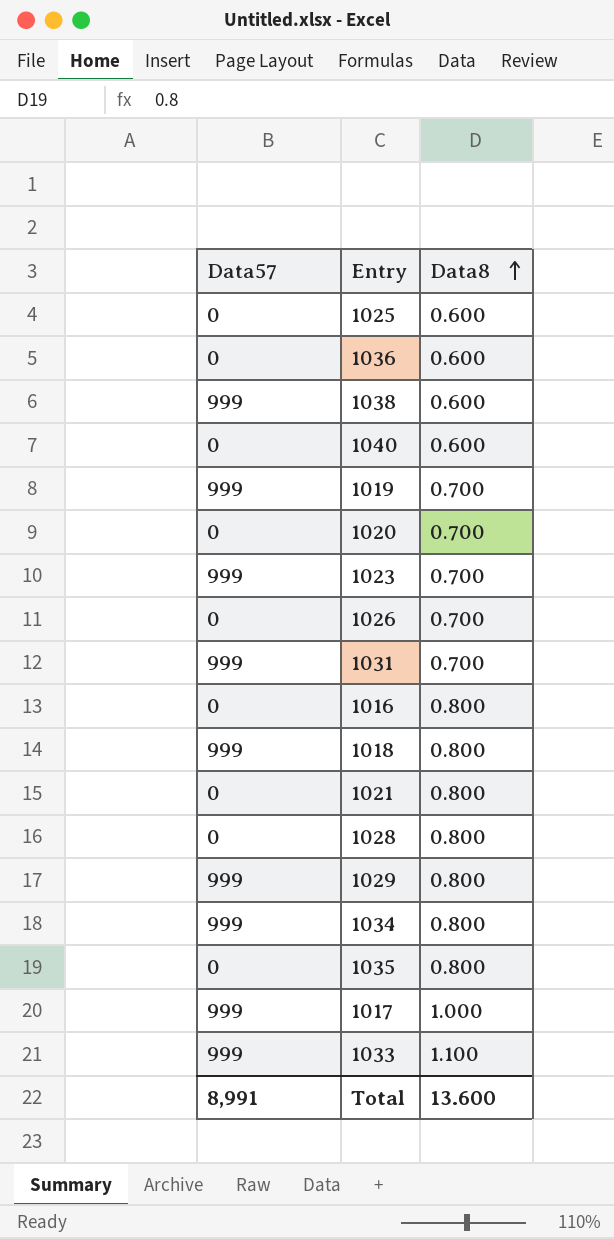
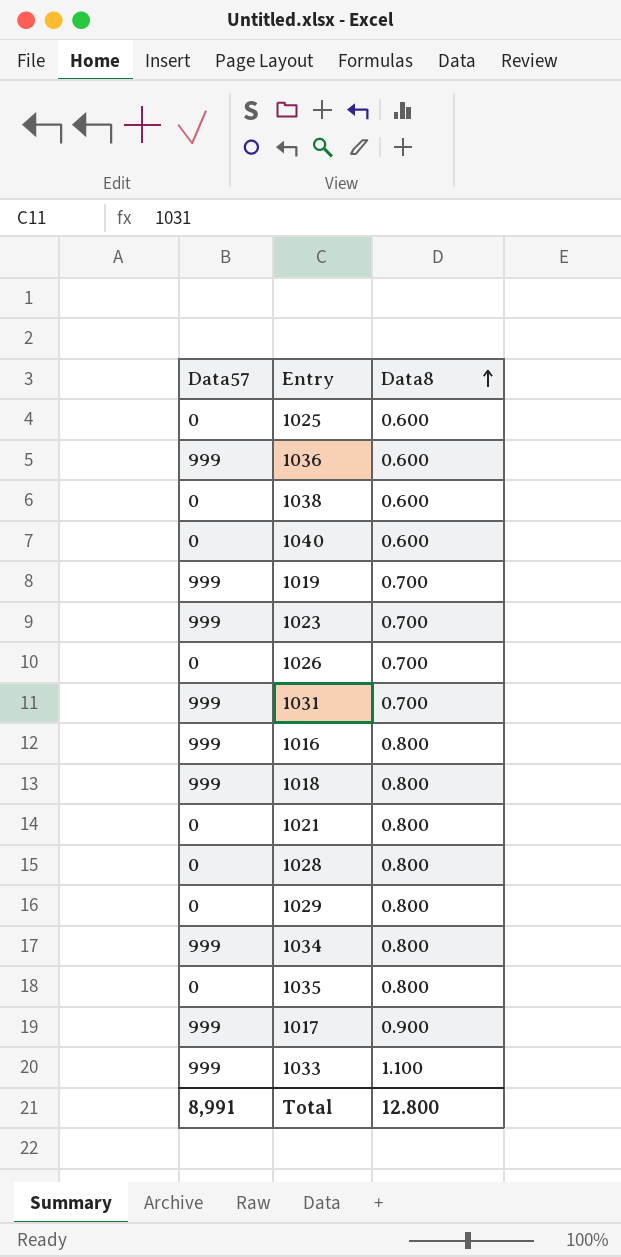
row 1020: 0 | 0.700 -> none
1036 | Data57: 0 -> 999
1038 | Data57: 999 -> 0
1016 | Data57: 0 -> 999
1029 | Data57: 999 -> 0
1017 | Data8: 1.000 -> 0.900
Total | Data8: 13.600 -> 12.800

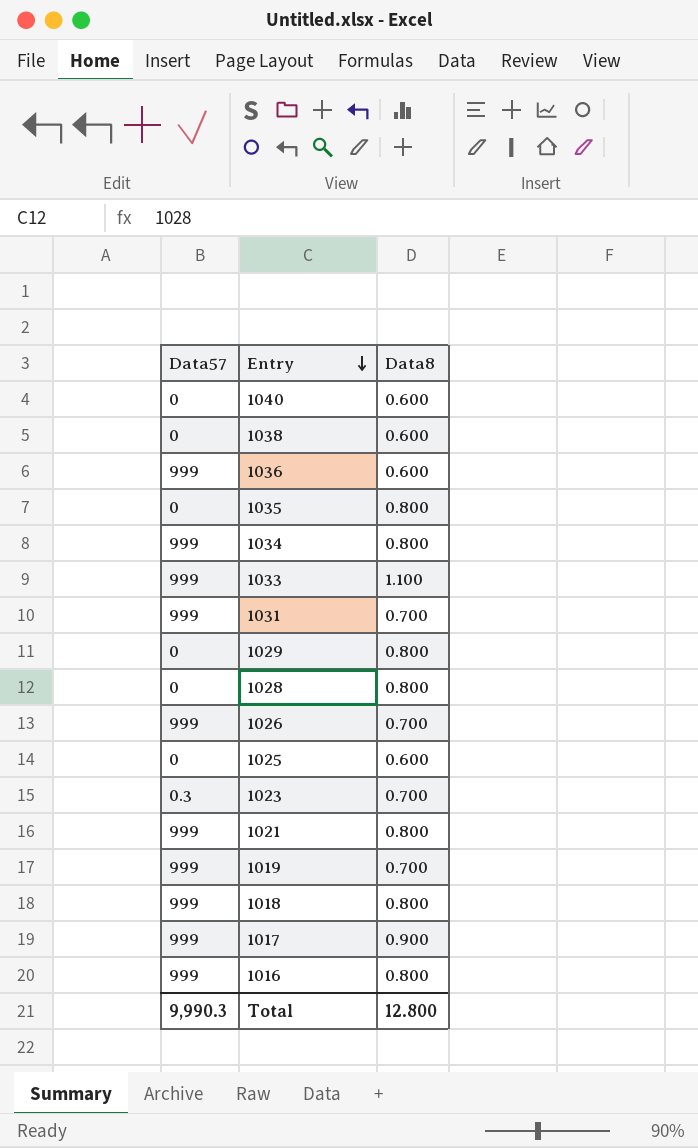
row order: Data8 ascending -> Entry descending
1026 | Data57: 0 -> 999
1023 | Data57: 999 -> 0.3
1021 | Data57: 0 -> 999
Total | Data57: 8,991 -> 9,990.3

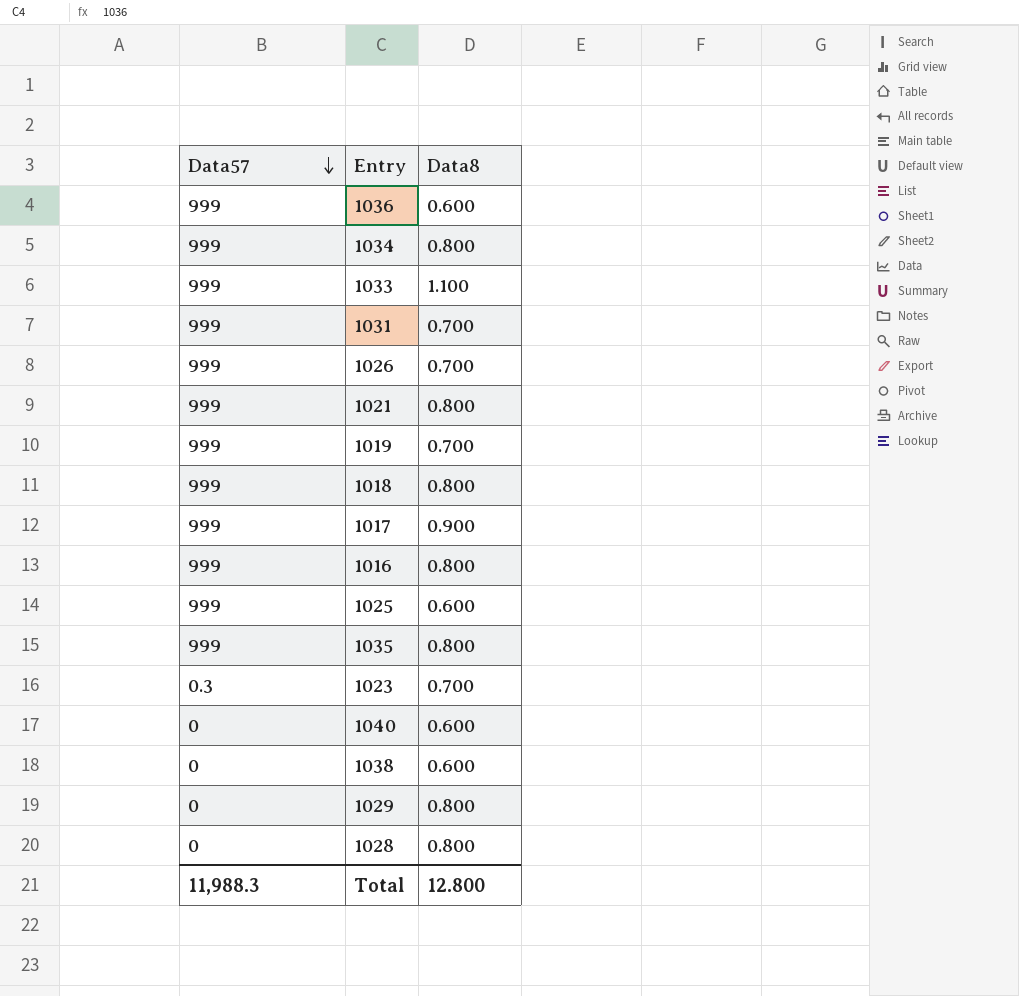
row order: Entry descending -> Data57 descending
1025 | Data57: 0 -> 999
1035 | Data57: 0 -> 999
Total | Data57: 9,990.3 -> 11,988.3

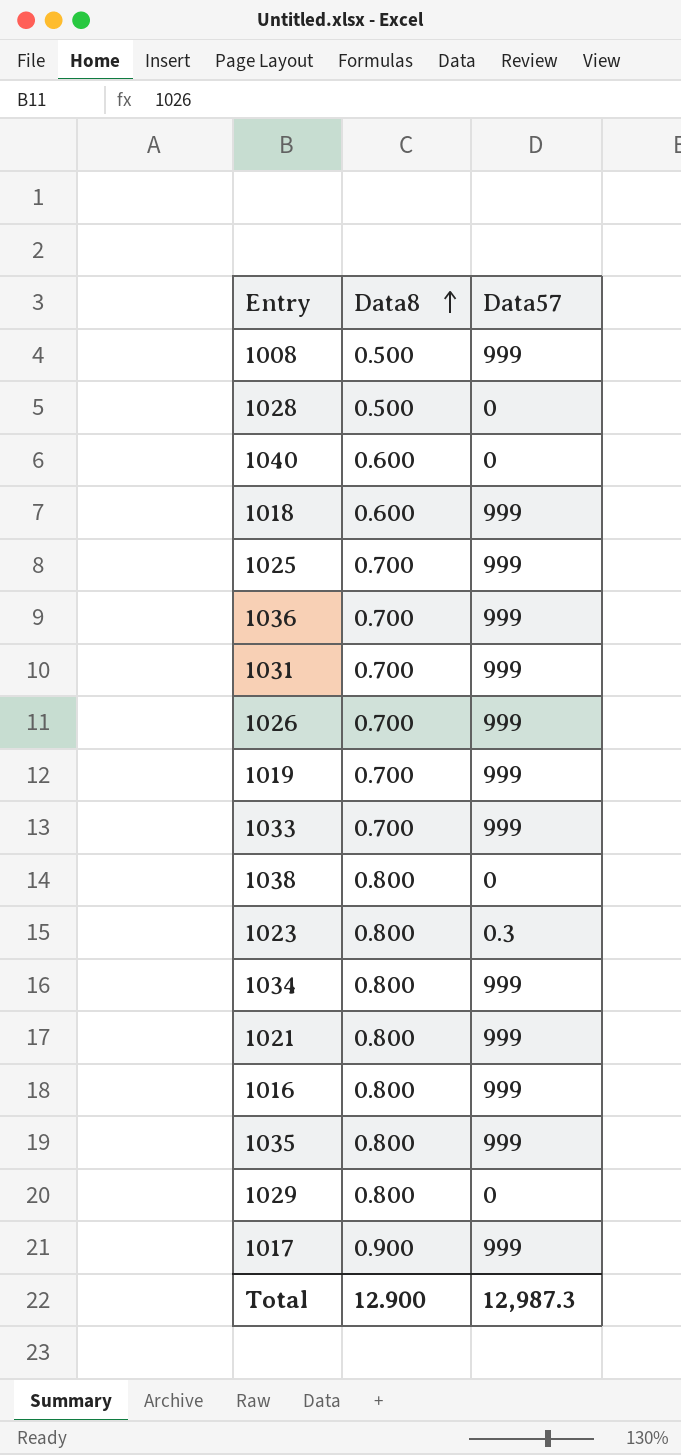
row order: Data57 descending -> Data8 ascending
column Data57 | position: 1 -> 3
row 1008: none -> 0.500 | 999
1028 | Data8: 0.800 -> 0.500
1018 | Data8: 0.800 -> 0.600
1025 | Data8: 0.600 -> 0.700
1036 | Data8: 0.600 -> 0.700
1033 | Data8: 1.100 -> 0.700
1038 | Data8: 0.600 -> 0.800
1023 | Data8: 0.700 -> 0.800
Total | Data8: 12.800 -> 12.900
Total | Data57: 11,988.3 -> 12,987.3

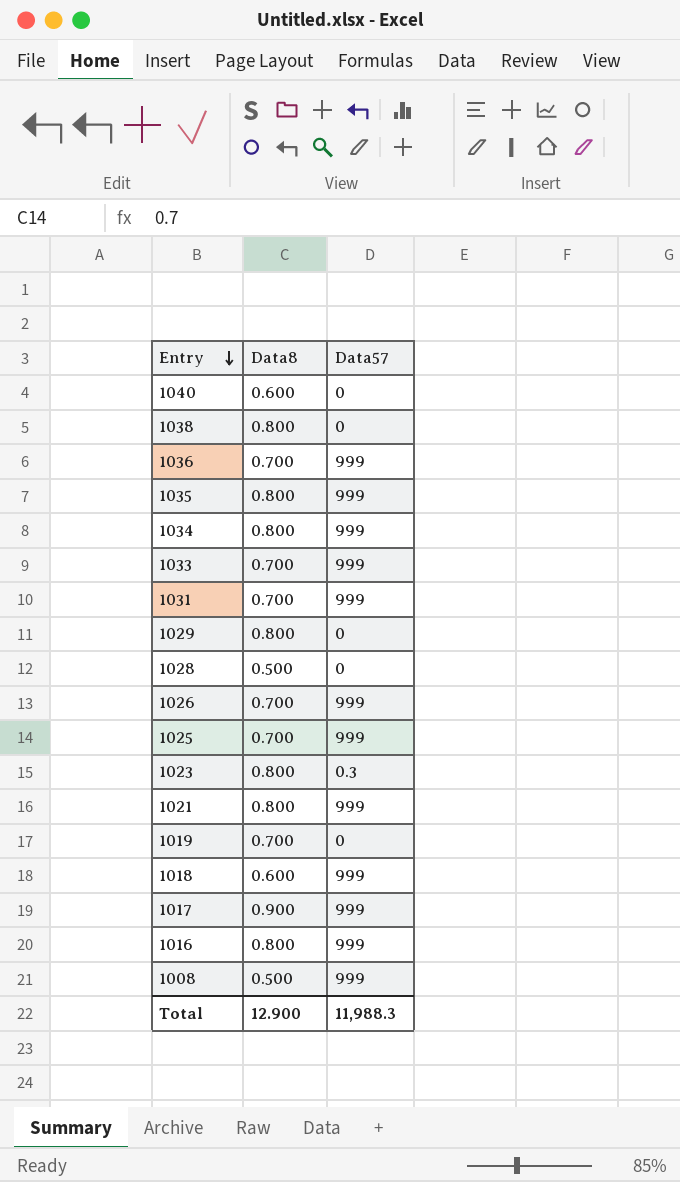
row order: Data8 ascending -> Entry descending
1019 | Data57: 999 -> 0
Total | Data57: 12,987.3 -> 11,988.3

